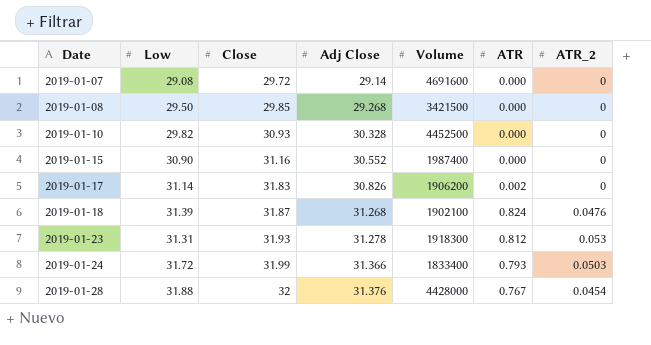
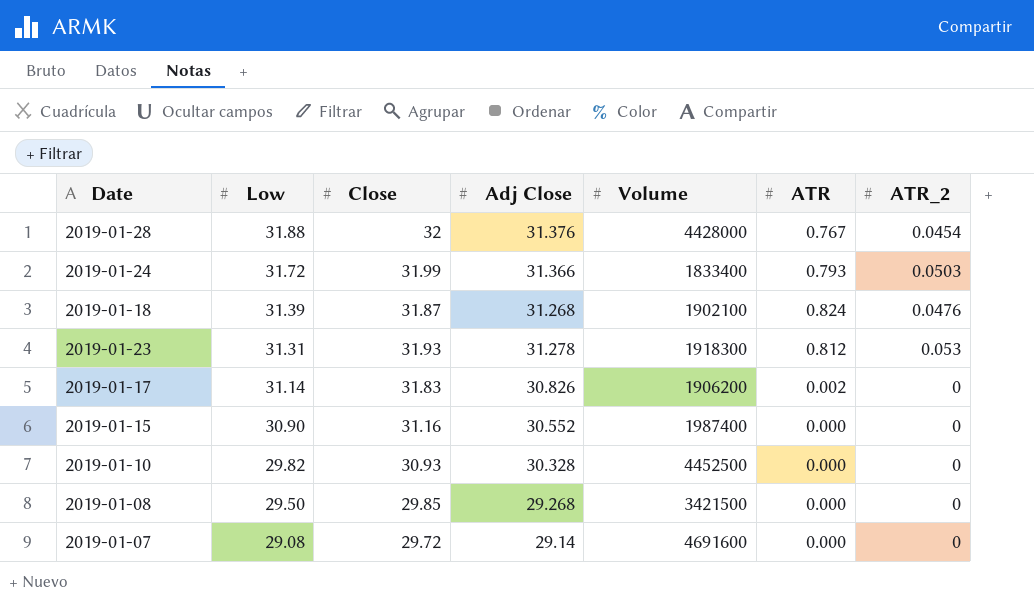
row order: Date ascending -> Low descending

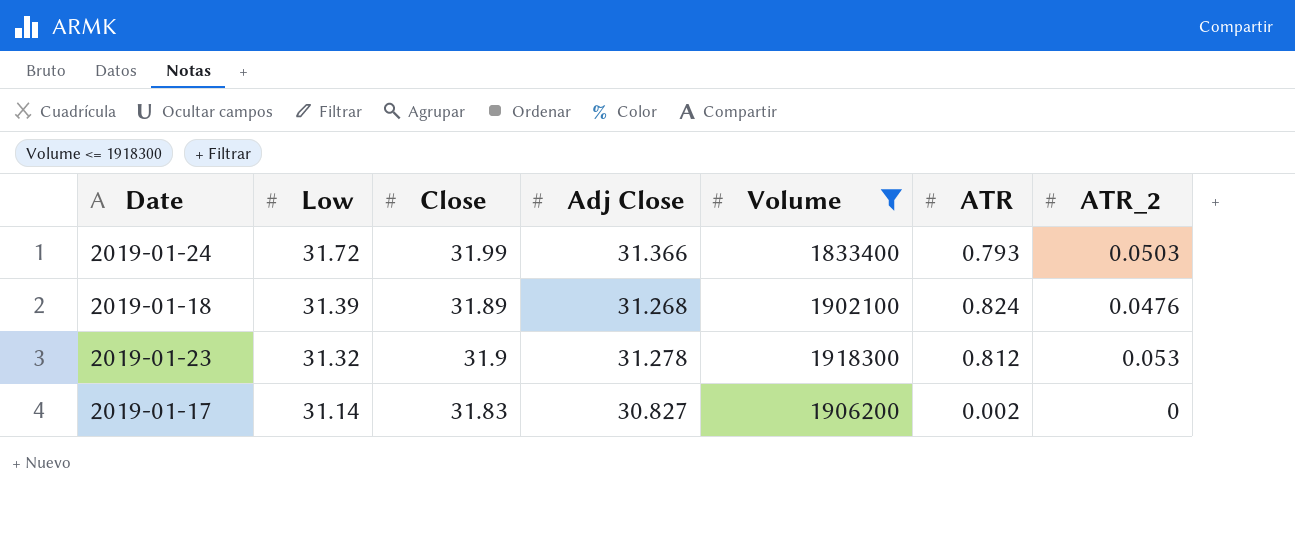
filter: none -> Volume <= 1918300
2019-01-18 | Close: 31.87 -> 31.89
2019-01-23 | Low: 31.31 -> 31.32
2019-01-23 | Close: 31.93 -> 31.9
2019-01-17 | Adj Close: 30.826 -> 30.827

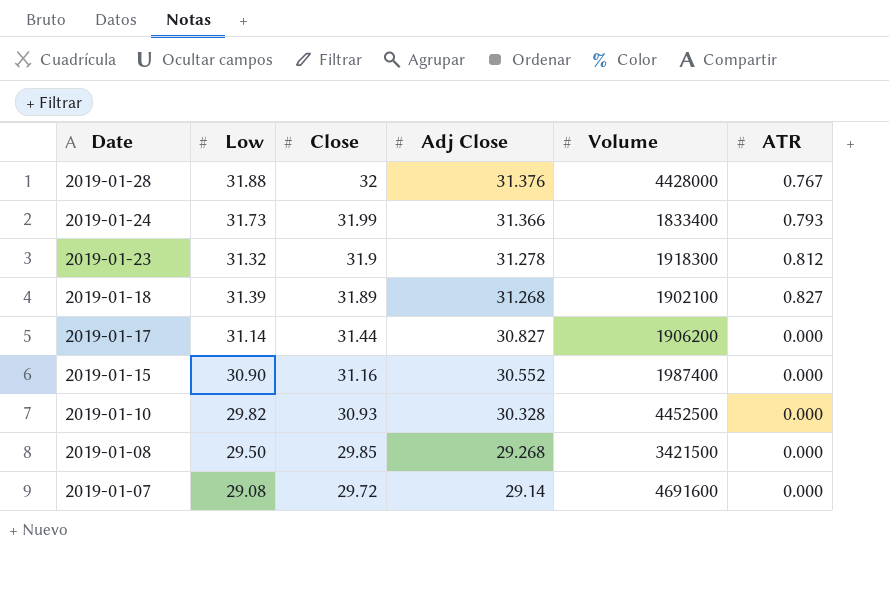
filter: Volume <= 1918300 -> none
row order: Low descending -> Date descending
column ATR_2 | position: 7 -> none
2019-01-24 | Low: 31.72 -> 31.73
2019-01-18 | ATR: 0.824 -> 0.827
2019-01-17 | Close: 31.83 -> 31.44
2019-01-17 | ATR: 0.002 -> 0.000

